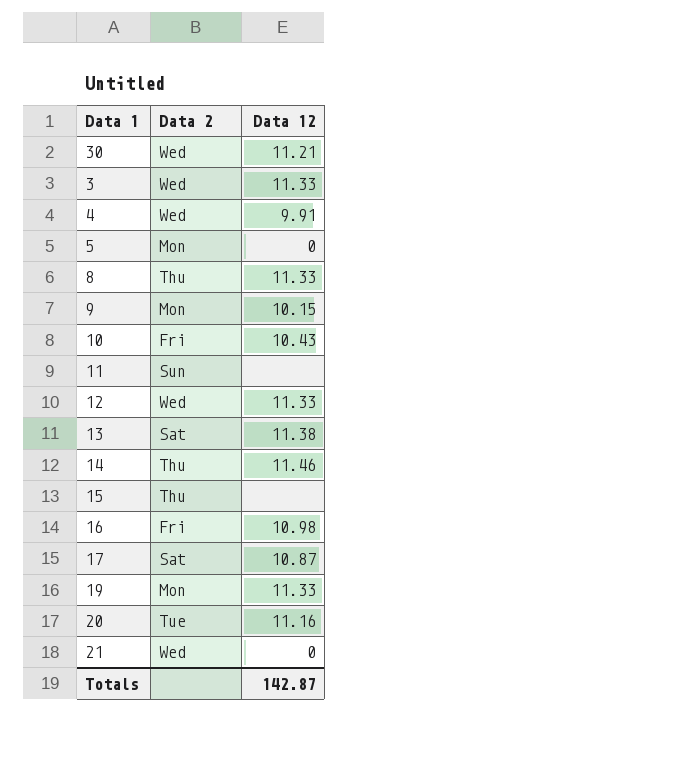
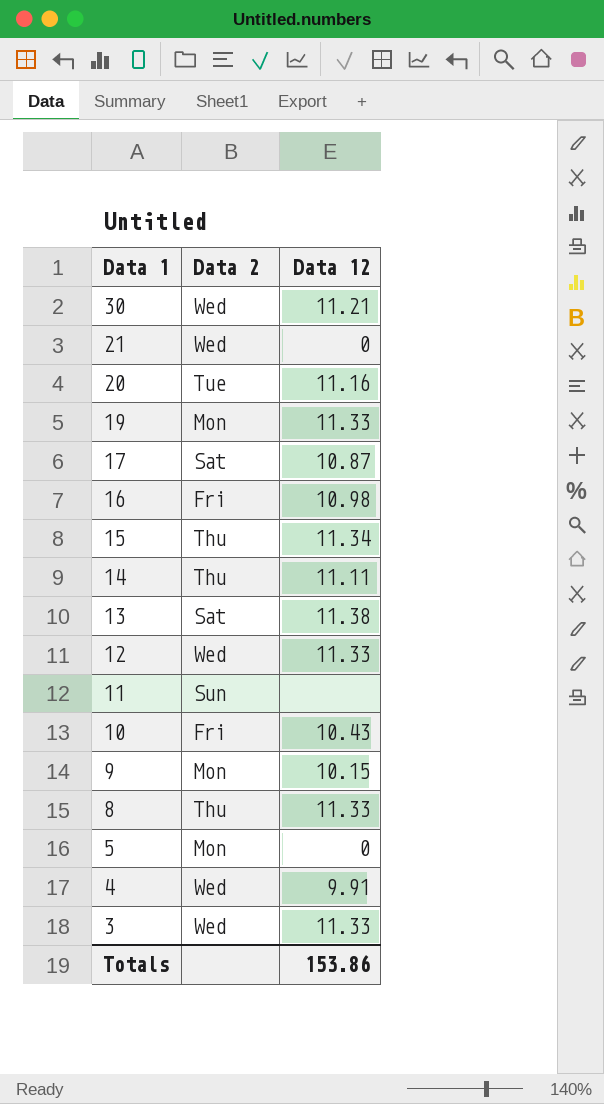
row order: none -> Data 1 descending
15 | Data 12: none -> 11.34
14 | Data 12: 11.46 -> 11.11
Totals | Data 12: 142.87 -> 153.86

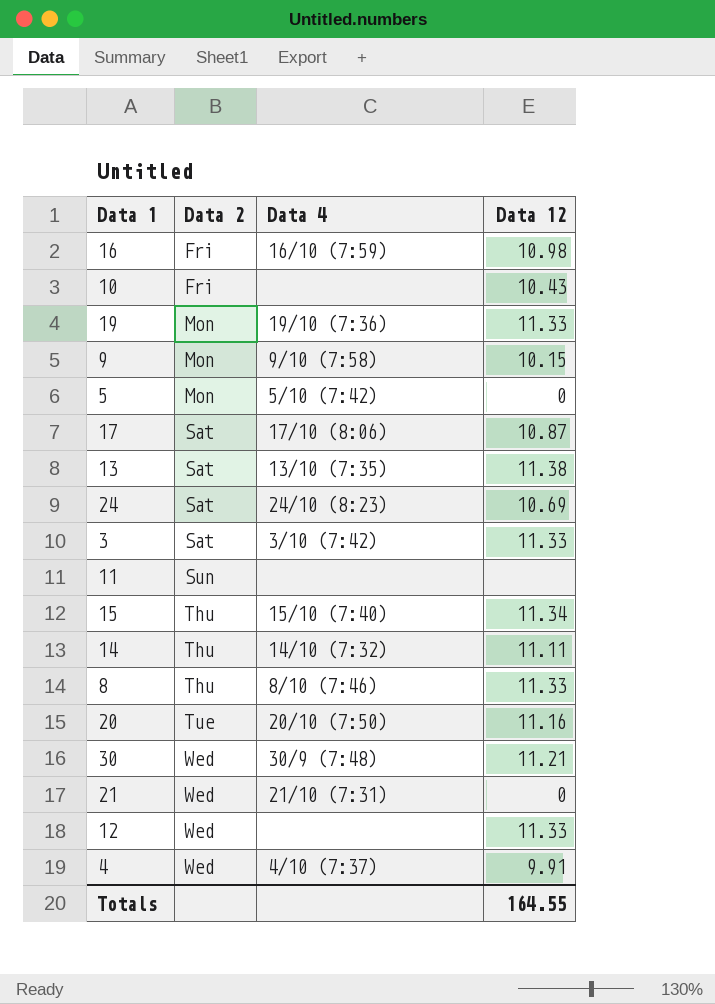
row order: Data 1 descending -> Data 2 ascending
column Data 4 | position: none -> 3
row 24: none -> Sat | 24/10 (8:23) | 10.69
3 | Data 2: Wed -> Sat
Totals | Data 12: 153.86 -> 164.55

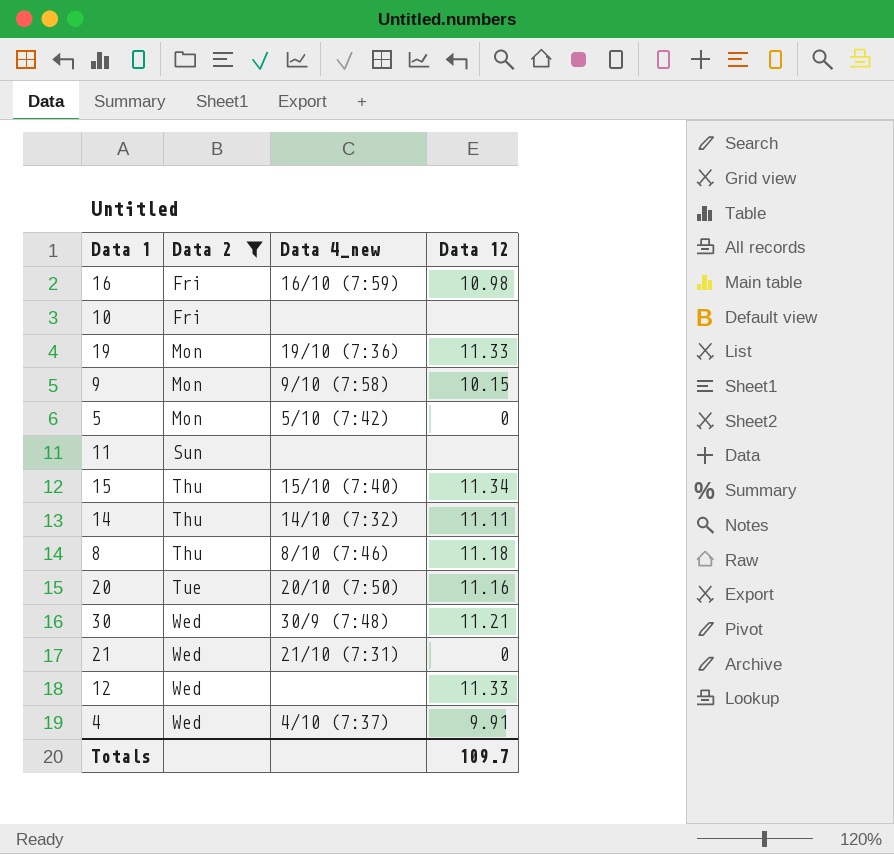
filter: none -> Data 2 != Sat
column name: Data 4 -> Data 4_new
10 | Data 12: 10.43 -> none
8 | Data 12: 11.33 -> 11.18
Totals | Data 12: 164.55 -> 109.7

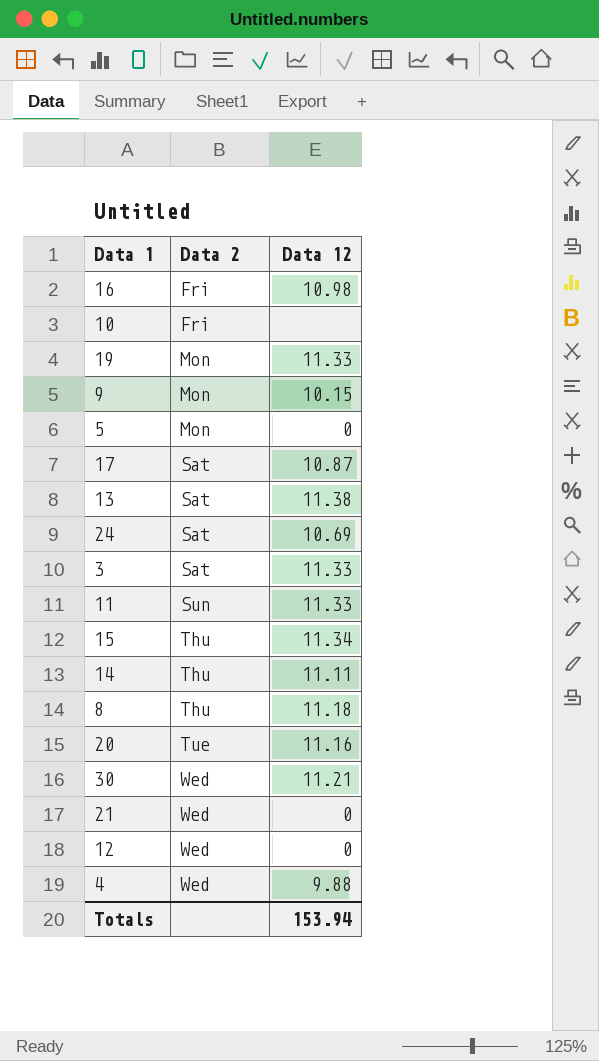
filter: Data 2 != Sat -> none
column Data 4_new | position: 3 -> none
11 | Data 12: none -> 11.33
12 | Data 12: 11.33 -> 0
4 | Data 12: 9.91 -> 9.88
Totals | Data 12: 109.7 -> 153.94

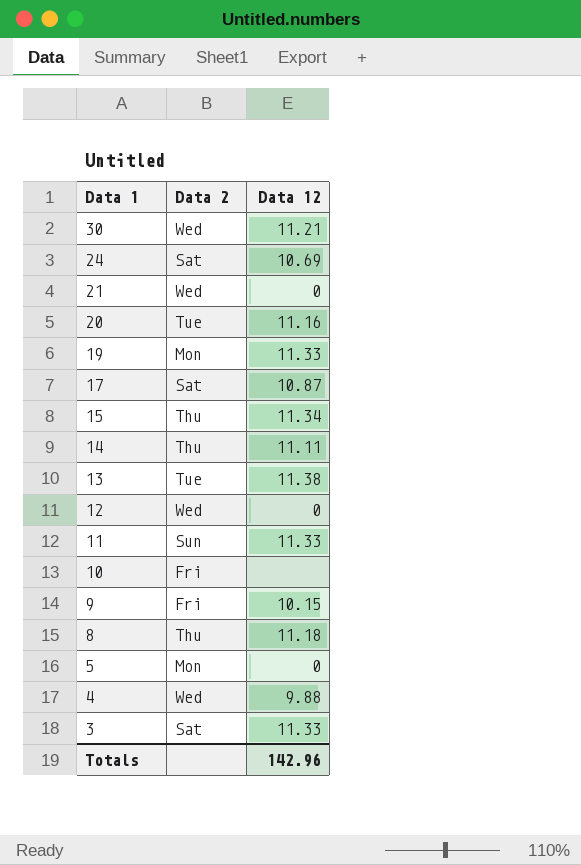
row order: Data 2 ascending -> Data 1 descending
row 16: Fri | 10.98 -> none
13 | Data 2: Sat -> Tue
9 | Data 2: Mon -> Fri
Totals | Data 12: 153.94 -> 142.96

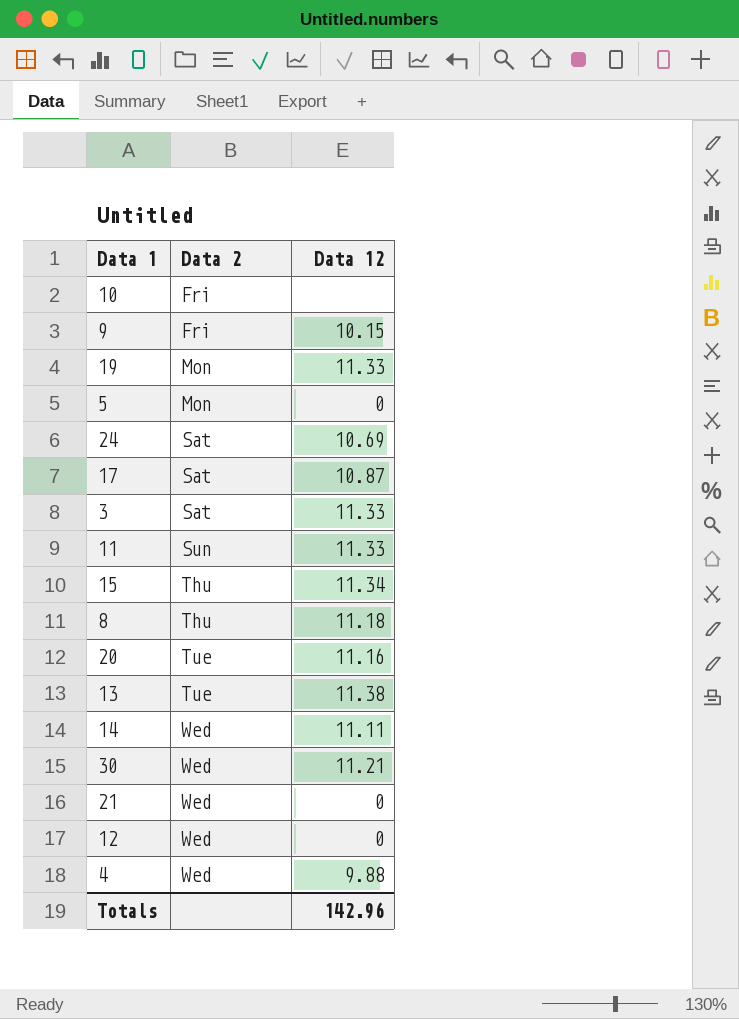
row order: Data 1 descending -> Data 2 ascending
14 | Data 2: Thu -> Wed

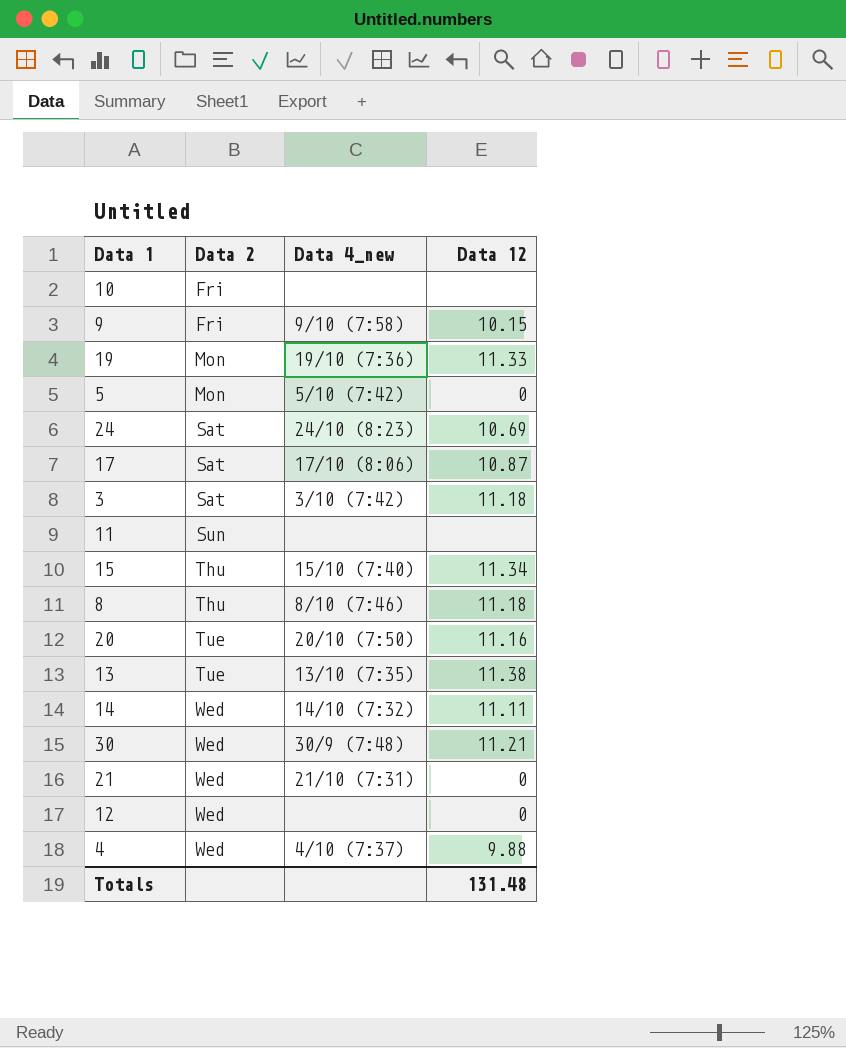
column Data 4_new | position: none -> 3
3 | Data 12: 11.33 -> 11.18
11 | Data 12: 11.33 -> none
Totals | Data 12: 142.96 -> 131.48

